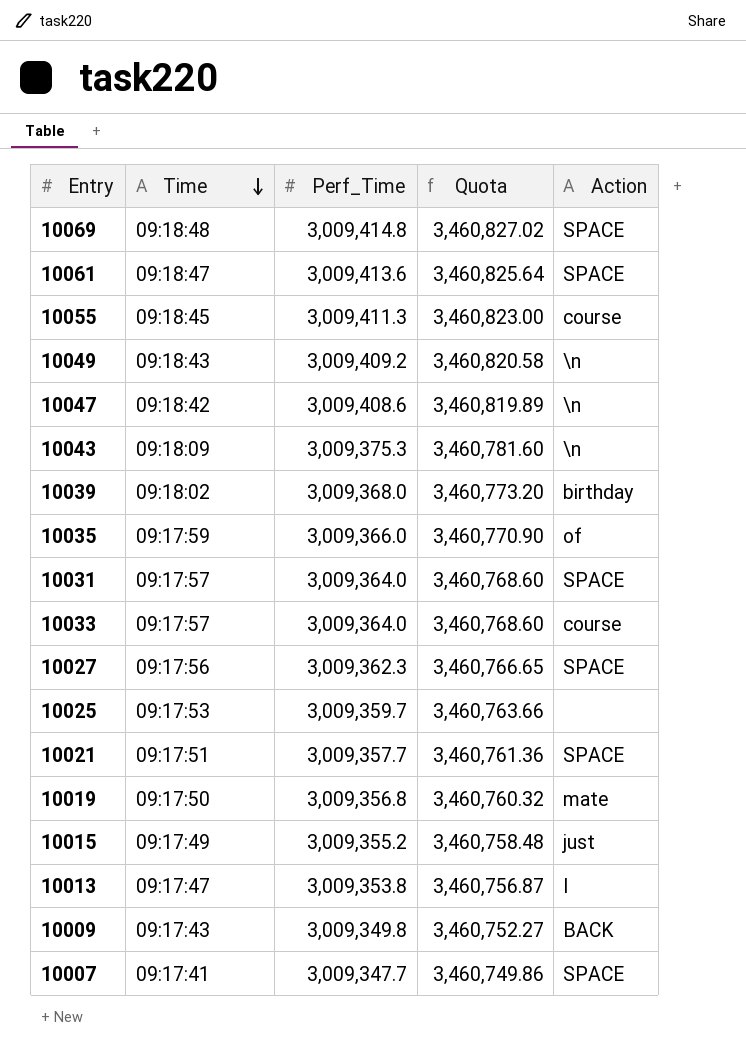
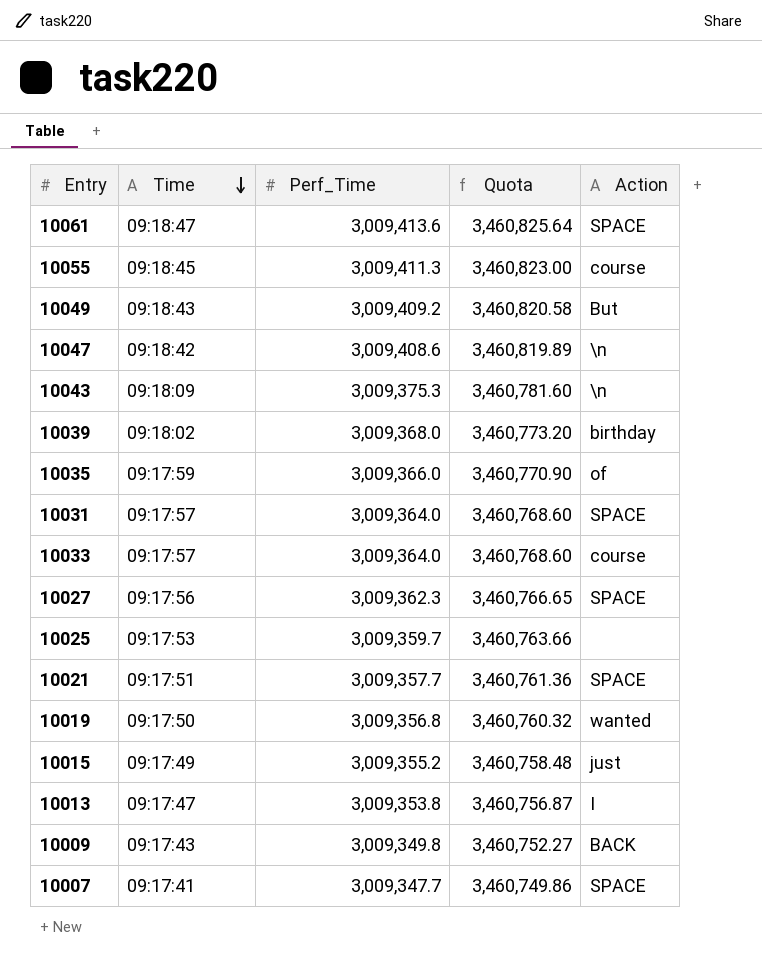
row 10069: 09:18:48 | 3,009,414.8 | 3,460,827.02 | SPACE -> none
10049 | Action: \n -> But
10019 | Action: mate -> wanted

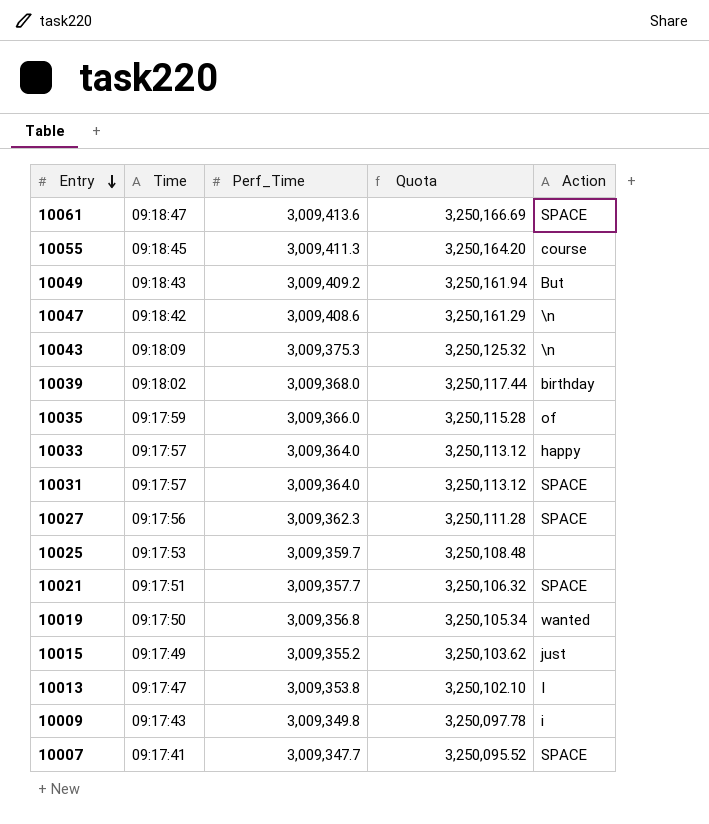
row order: Time descending -> Entry descending
column Quota | formula: [Perf_Time] * 1.15 -> [Perf_Time] * 1.08
10033 | Action: course -> happy
10009 | Action: BACK -> i

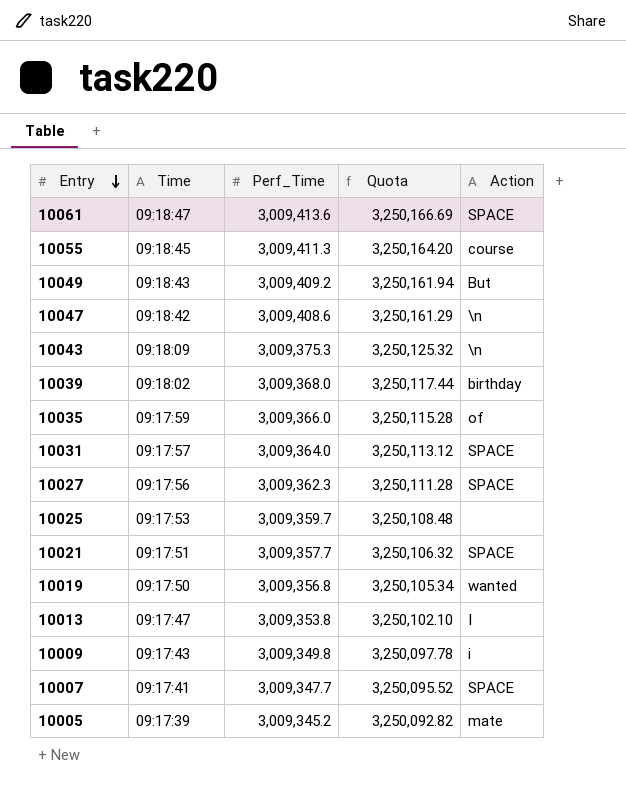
row 10033: 09:17:57 | 3,009,364.0 | 3,250,113.12 | happy -> none
row 10015: 09:17:49 | 3,009,355.2 | 3,250,103.62 | just -> none
row 10005: none -> 09:17:39 | 3,009,345.2 | 3,250,092.82 | mate

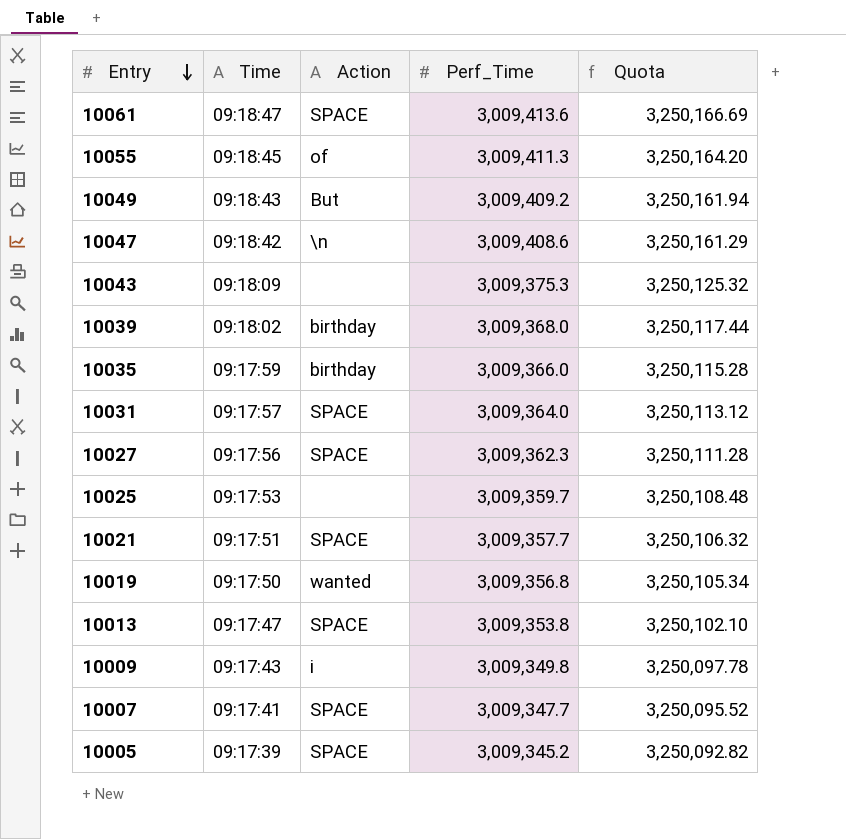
column Action | position: 5 -> 3
10055 | Action: course -> of
10043 | Action: \n -> none
10035 | Action: of -> birthday
10013 | Action: I -> SPACE
10005 | Action: mate -> SPACE

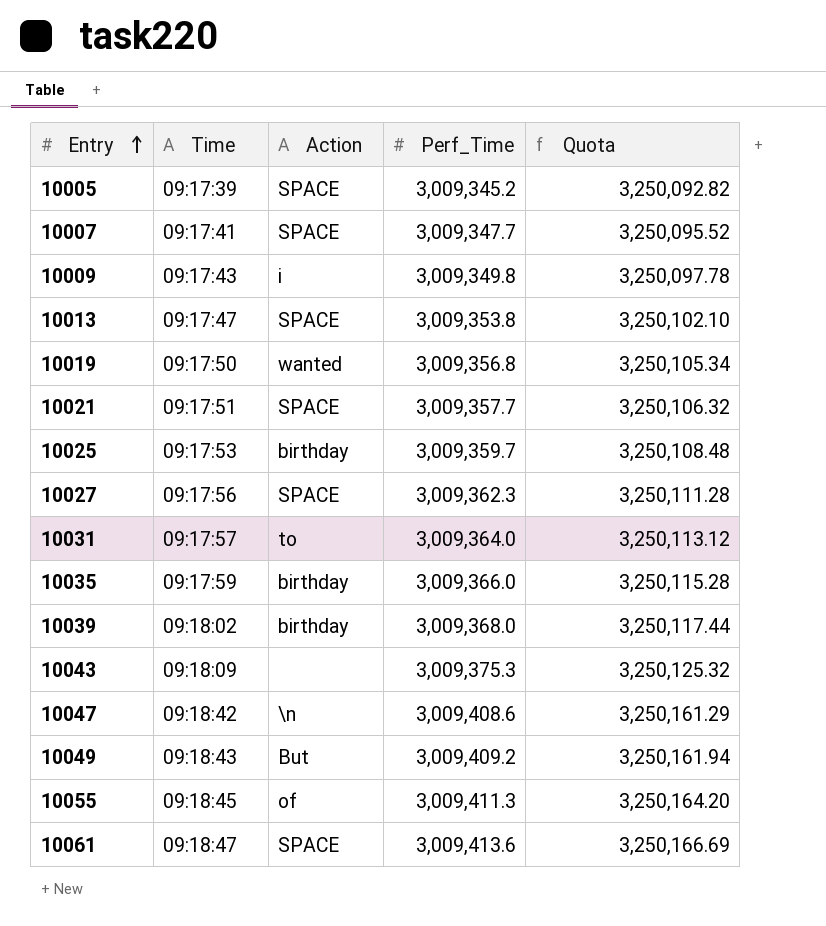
row order: Entry descending -> Entry ascending
10025 | Action: none -> birthday
10031 | Action: SPACE -> to

